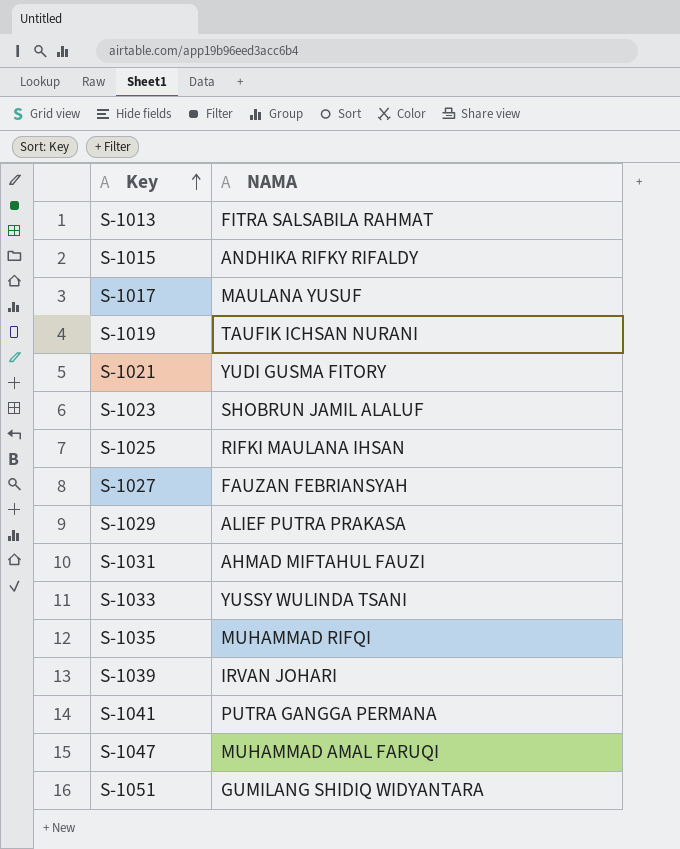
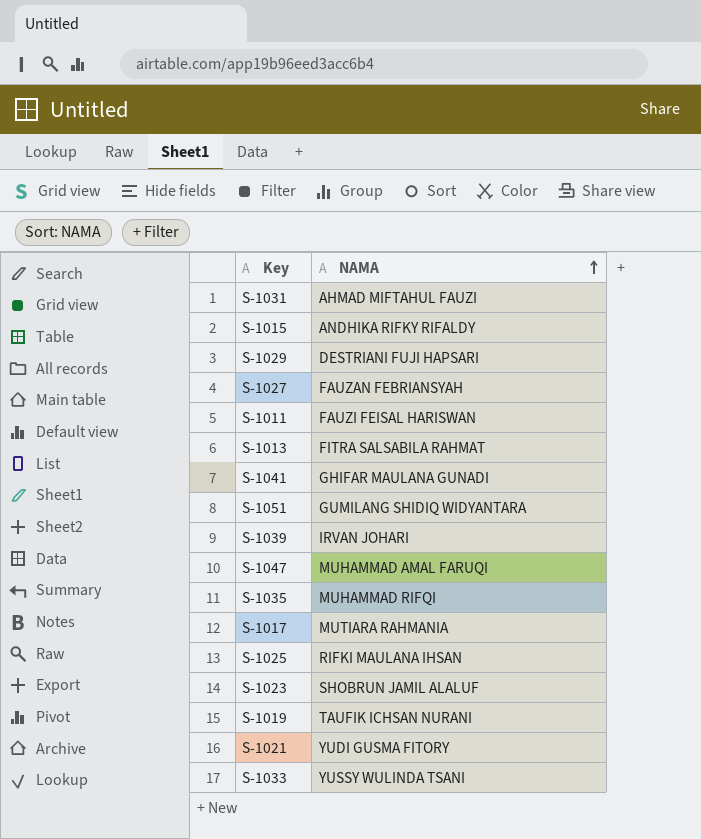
row order: Key ascending -> NAMA ascending
S-1029 | NAMA: ALIEF PUTRA PRAKASA -> DESTRIANI FUJI HAPSARI
row S-1011: none -> FAUZI FEISAL HARISWAN
S-1041 | NAMA: PUTRA GANGGA PERMANA -> GHIFAR MAULANA GUNADI
S-1017 | NAMA: MAULANA YUSUF -> MUTIARA RAHMANIA

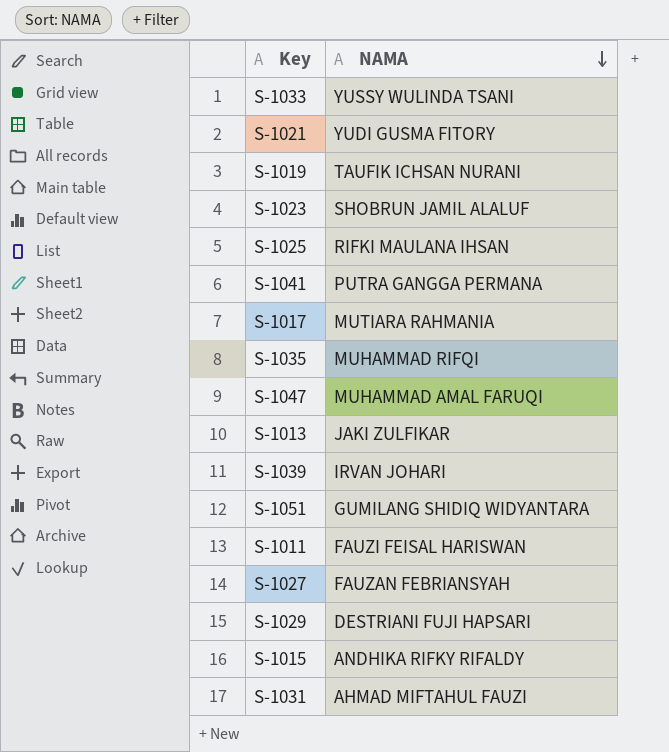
row order: NAMA ascending -> NAMA descending
S-1041 | NAMA: GHIFAR MAULANA GUNADI -> PUTRA GANGGA PERMANA
S-1013 | NAMA: FITRA SALSABILA RAHMAT -> JAKI ZULFIKAR

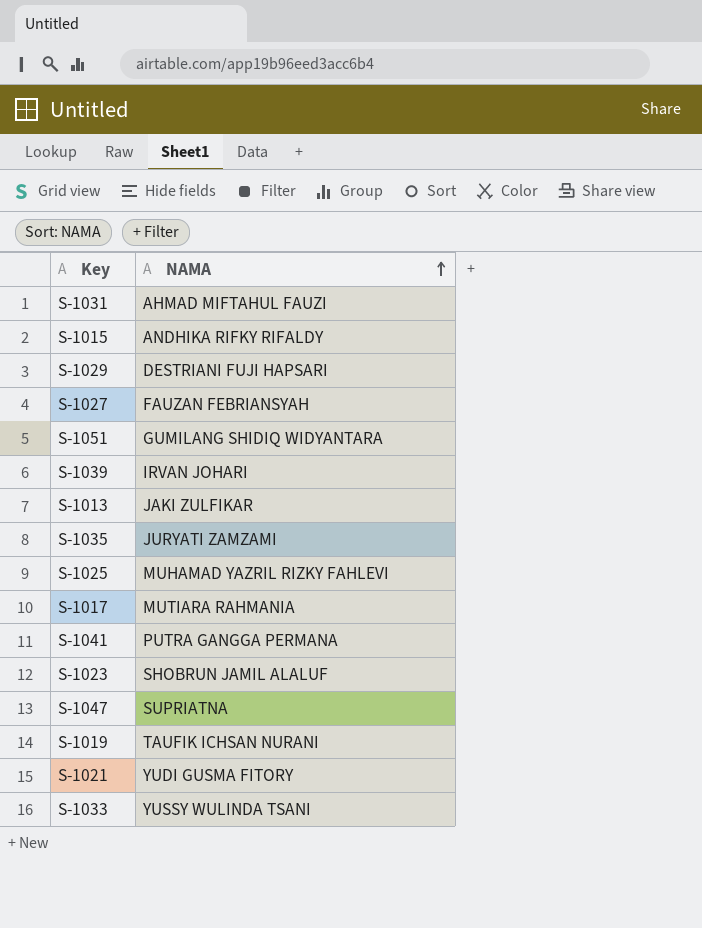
row order: NAMA descending -> NAMA ascending
row S-1011: FAUZI FEISAL HARISWAN -> none
S-1035 | NAMA: MUHAMMAD RIFQI -> JURYATI ZAMZAMI
S-1025 | NAMA: RIFKI MAULANA IHSAN -> MUHAMAD YAZRIL RIZKY FAHLEVI
S-1047 | NAMA: MUHAMMAD AMAL FARUQI -> SUPRIATNA

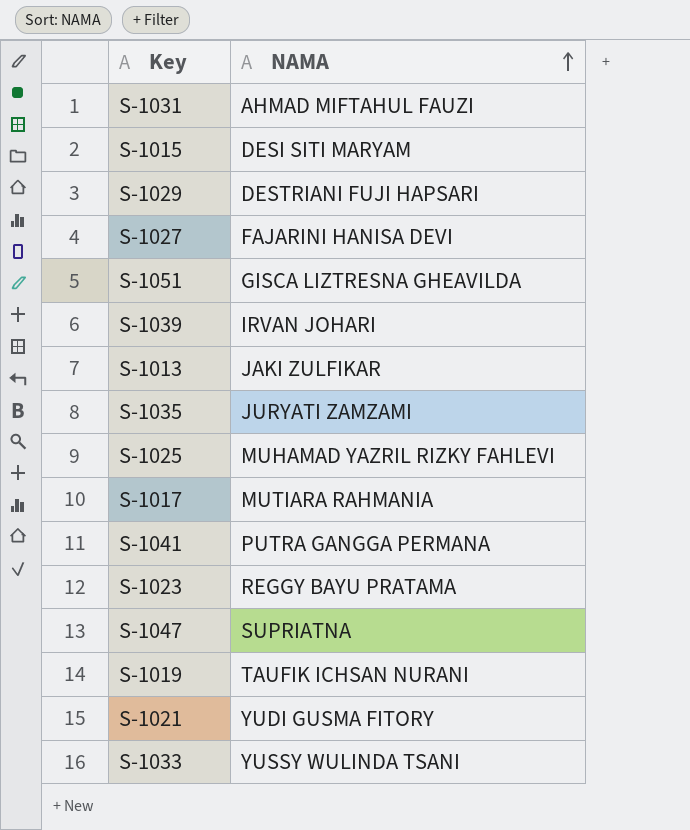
S-1015 | NAMA: ANDHIKA RIFKY RIFALDY -> DESI SITI MARYAM
S-1027 | NAMA: FAUZAN FEBRIANSYAH -> FAJARINI HANISA DEVI
S-1051 | NAMA: GUMILANG SHIDIQ WIDYANTARA -> GISCA LIZTRESNA GHEAVILDA
S-1023 | NAMA: SHOBRUN JAMIL ALALUF -> REGGY BAYU PRATAMA

